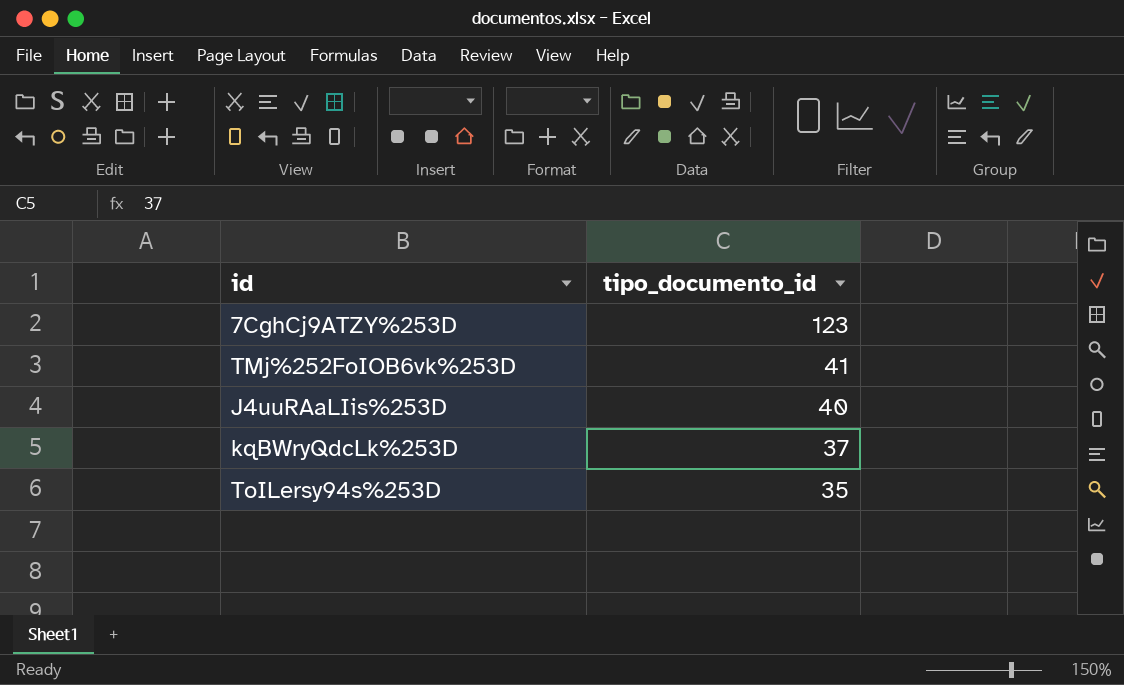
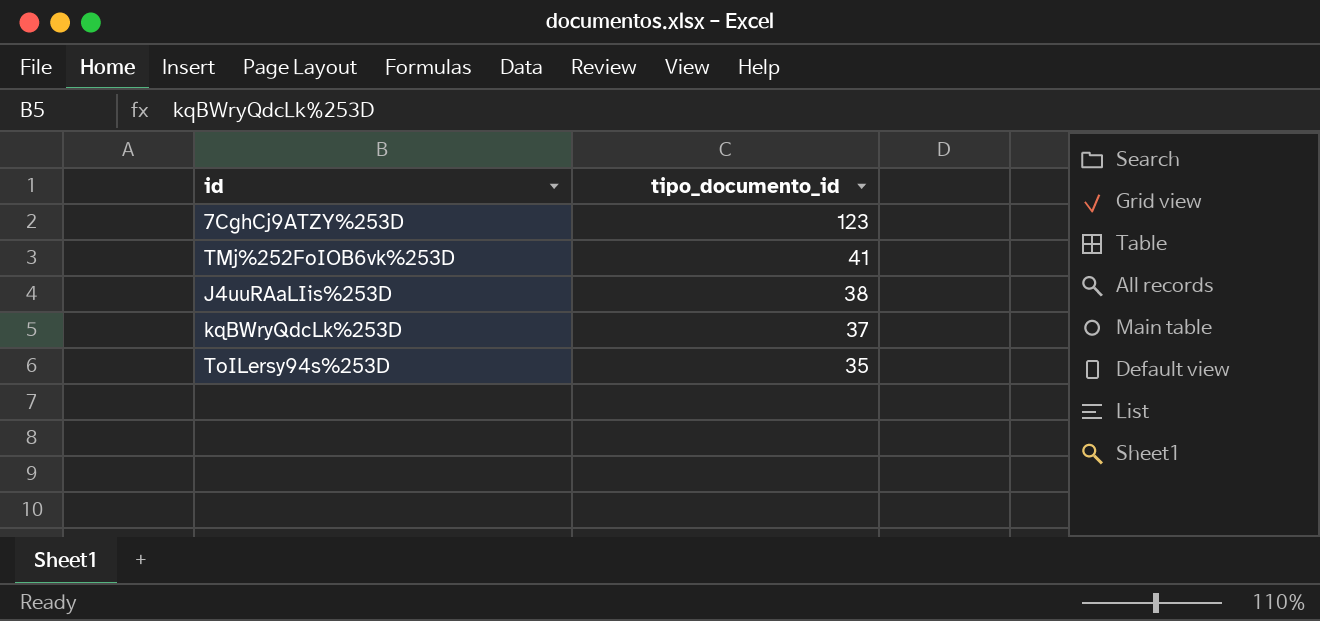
J4uuRAaLIis%253D | tipo_documento_id: 40 -> 38

